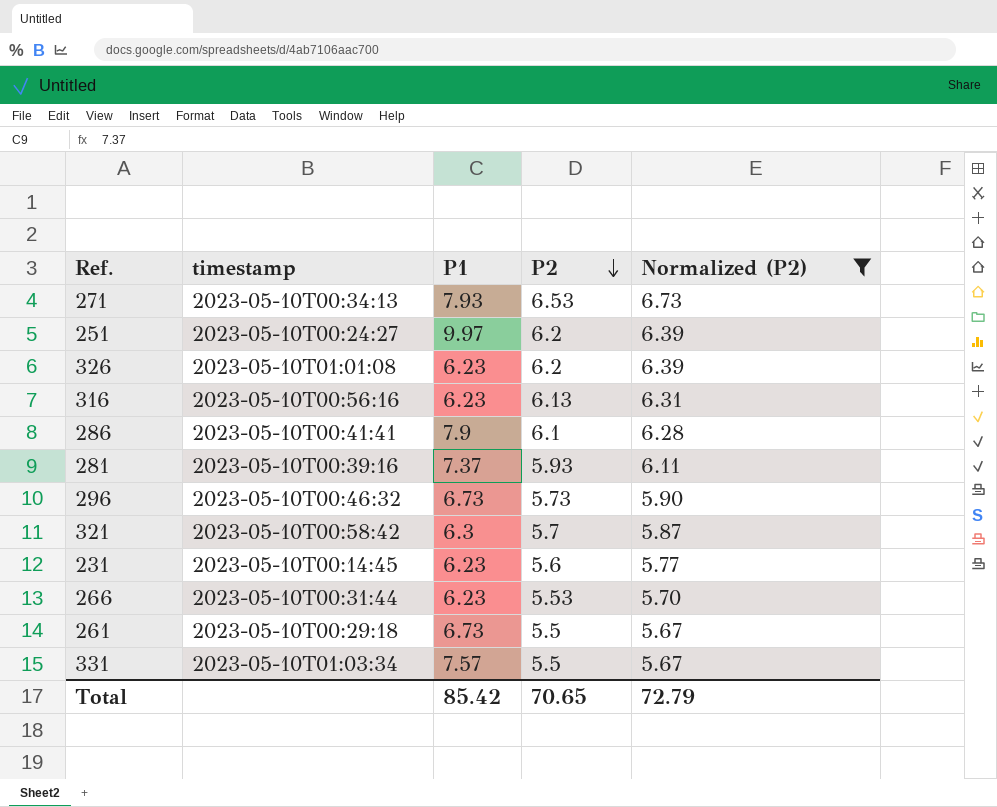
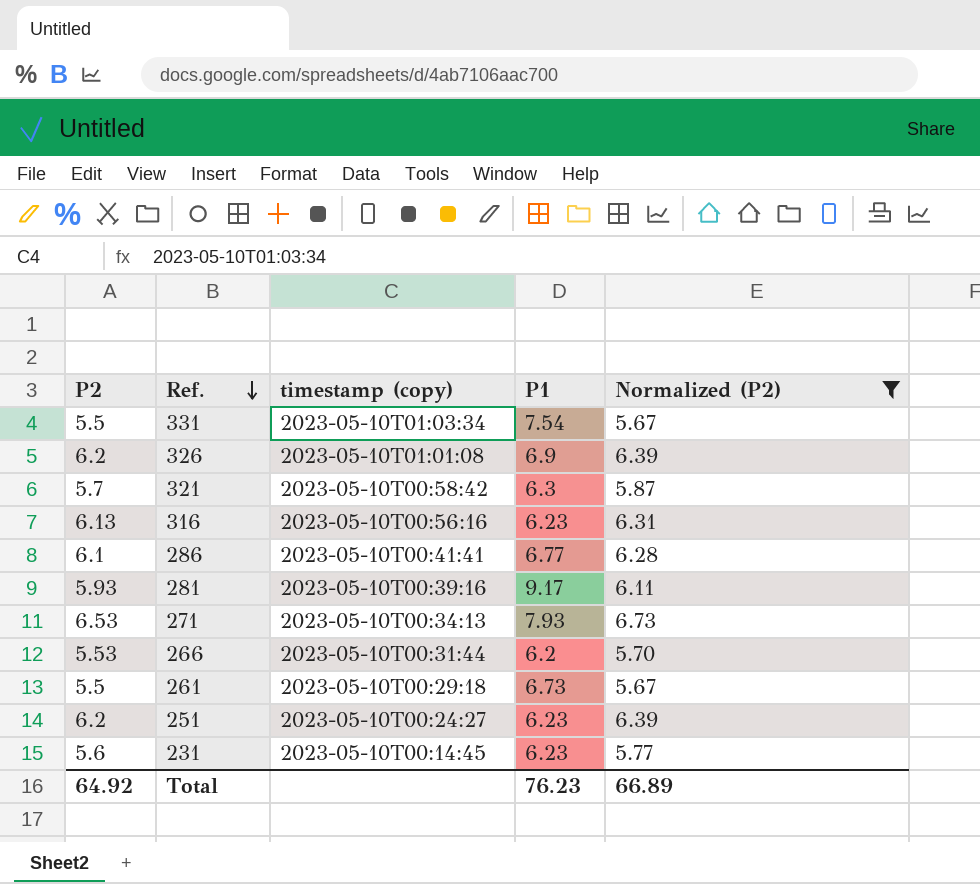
row order: P2 descending -> Ref. descending
column P2 | position: 4 -> 1
column name: timestamp -> timestamp (copy)
row 296: 2023-05-10T00:46:32 | 6.73 | 5.73 | 5.90 -> none
331 | P1: 7.57 -> 7.54
326 | P1: 6.23 -> 6.9
286 | P1: 7.9 -> 6.77
281 | P1: 7.37 -> 9.17
266 | P1: 6.23 -> 6.2
251 | P1: 9.97 -> 6.23
Total | P2: 70.65 -> 64.92
Total | P1: 85.42 -> 76.23
Total | Normalized (P2): 72.79 -> 66.89

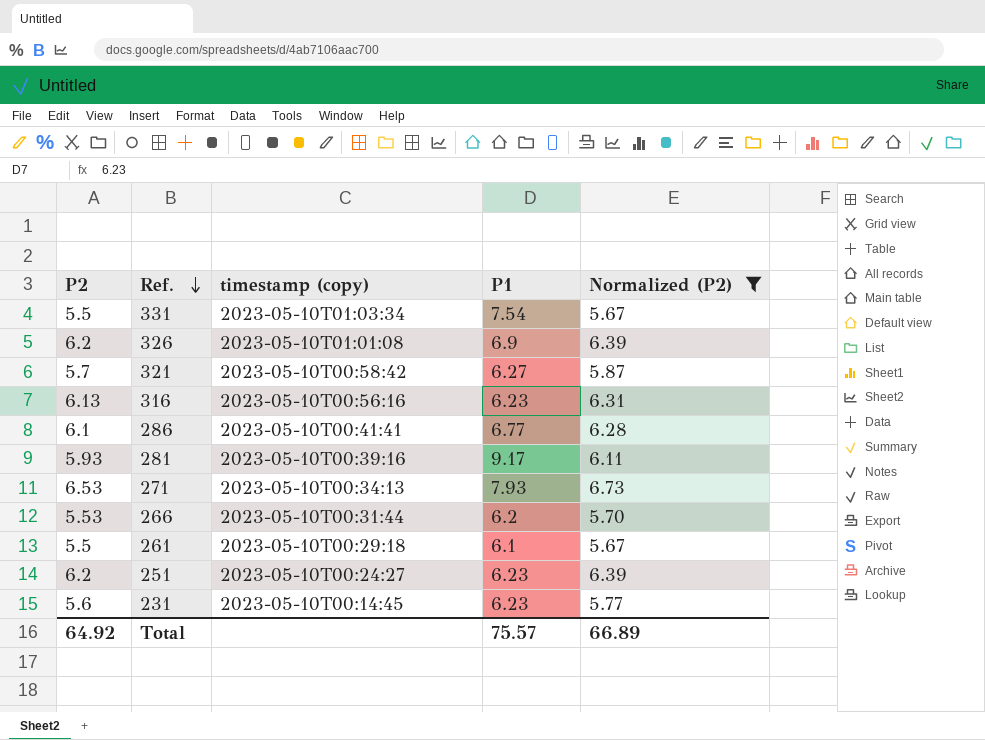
321 | P1: 6.3 -> 6.27
261 | P1: 6.73 -> 6.1
Total | P1: 76.23 -> 75.57

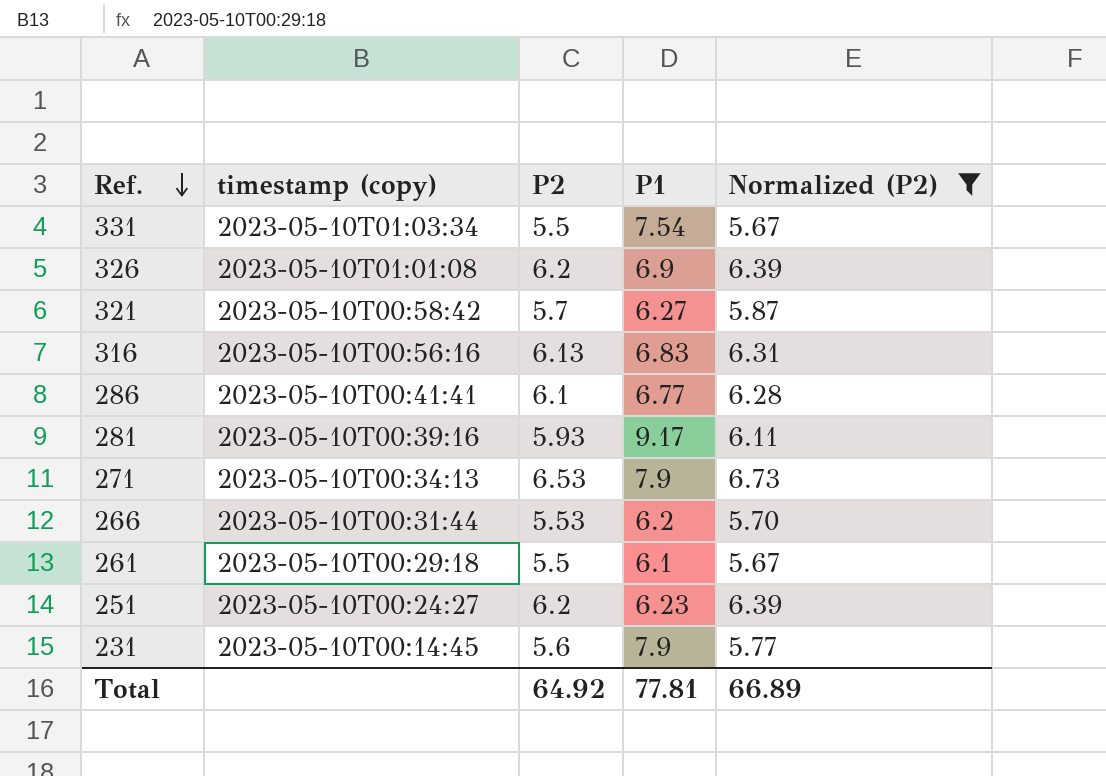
column P2 | position: 1 -> 3
316 | P1: 6.23 -> 6.83
271 | P1: 7.93 -> 7.9
231 | P1: 6.23 -> 7.9
Total | P1: 75.57 -> 77.81

